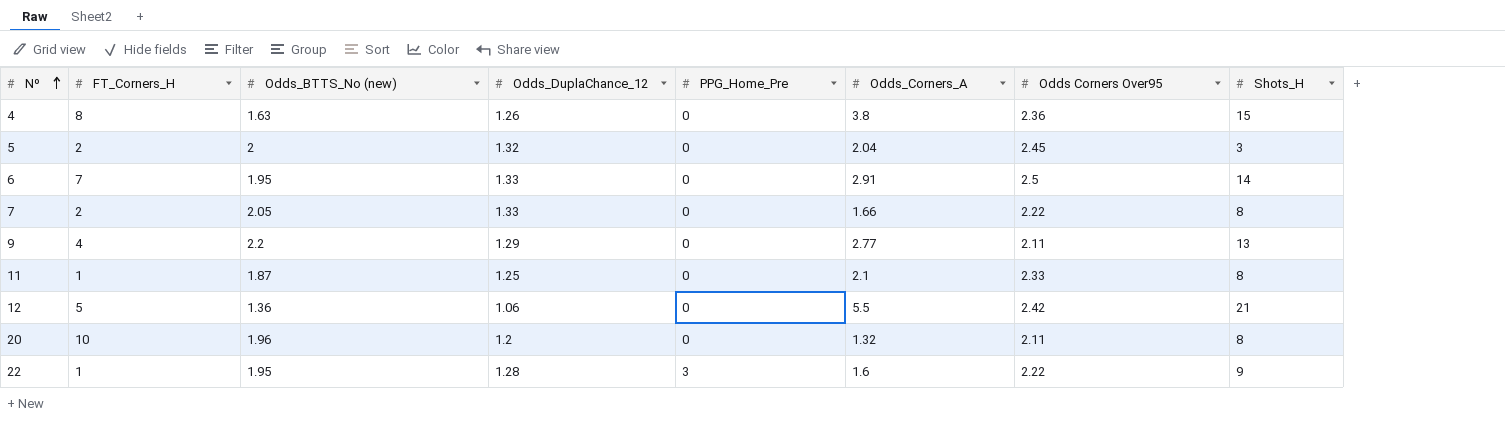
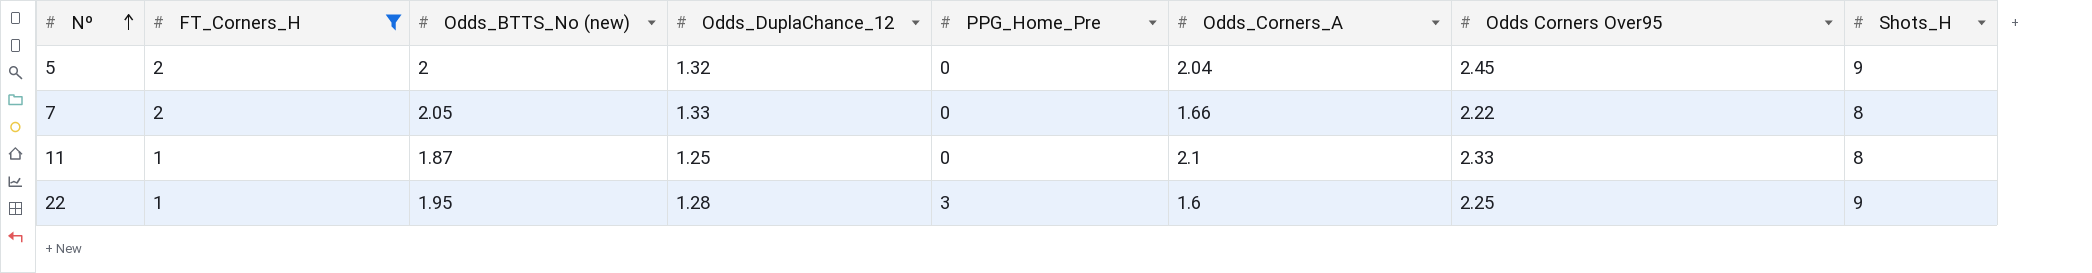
filter: none -> FT_Corners_H <= 2
5 | Shots_H: 3 -> 9
22 | Odds Corners Over95: 2.22 -> 2.25

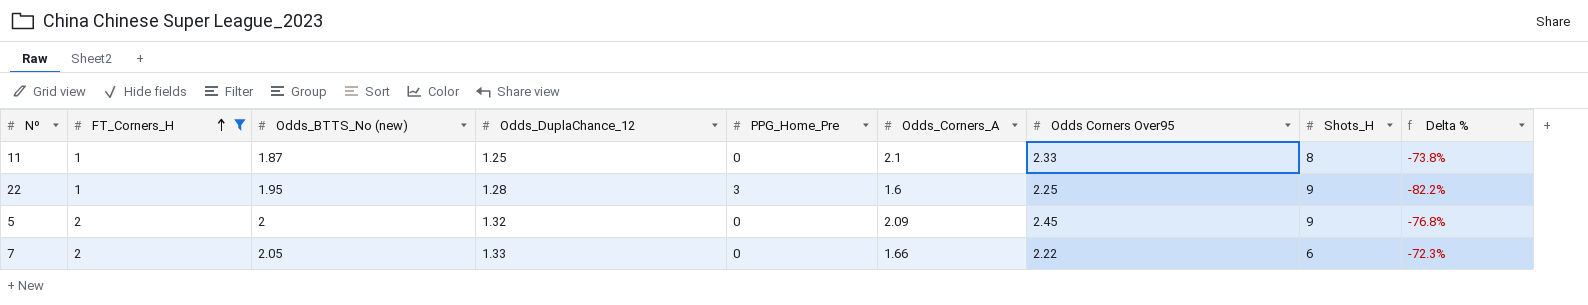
row order: Nº ascending -> FT_Corners_H ascending
column Delta % | formula: none -> ([Odds_Corners_A] - [Shots_H]) / [Shots_H]
5 | Odds_Corners_A: 2.04 -> 2.09
7 | Shots_H: 8 -> 6

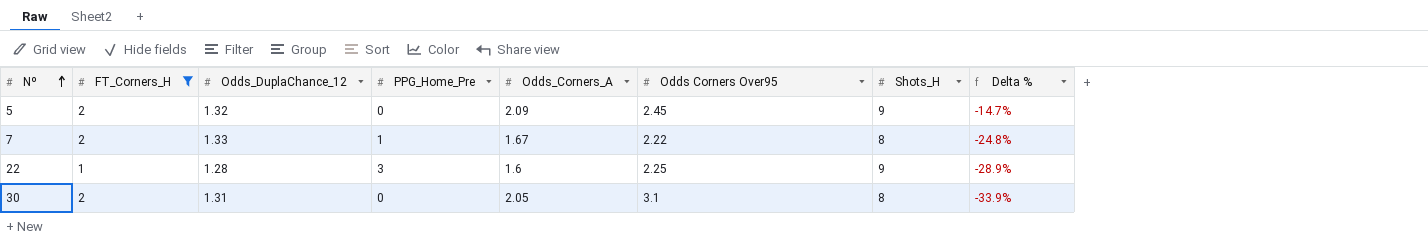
row order: FT_Corners_H ascending -> Nº ascending
column Odds_BTTS_No (new) | position: 3 -> none
column Delta % | formula: ([Odds_Corners_A] - [Shots_H]) / [Shots_H] -> ([Odds_Corners_A] - [Odds Corners Over95]) / [Odds Corners Over95]
row 11: 1 | 1.87 | 1.25 | 0 | 2.1 | 2.33 | 8 | -73.8% -> none
7 | PPG_Home_Pre: 0 -> 1
7 | Odds_Corners_A: 1.66 -> 1.67
7 | Shots_H: 6 -> 8
row 30: none -> 2 | 1.31 | 0 | 2.05 | 3.1 | 8 | -33.9%

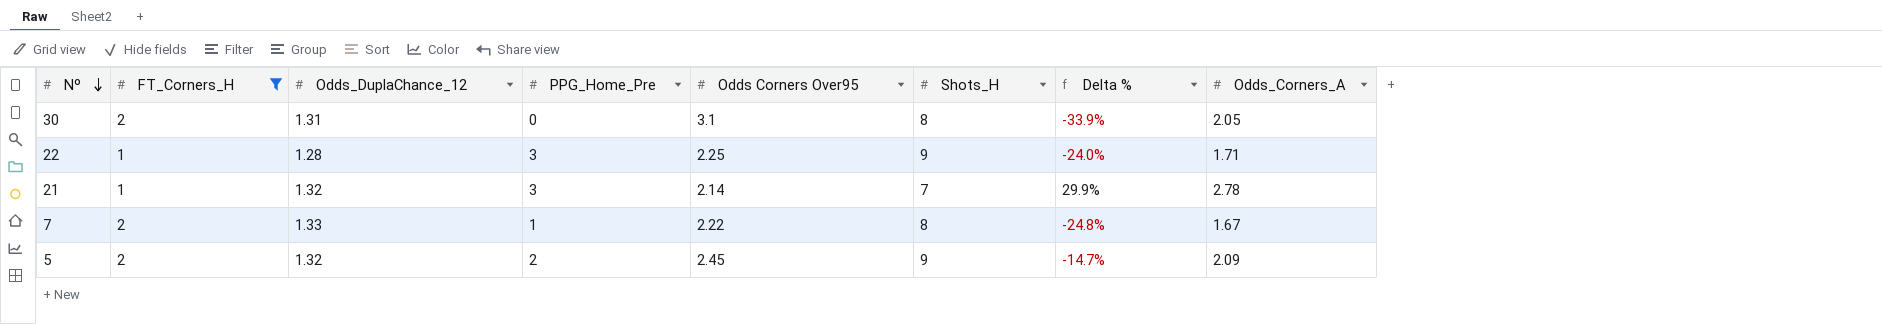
row order: Nº ascending -> Nº descending
column Odds_Corners_A | position: 5 -> 8
22 | Delta %: -28.9% -> -24.0%
22 | Odds_Corners_A: 1.6 -> 1.71
row 21: none -> 1 | 1.32 | 3 | 2.14 | 7 | 29.9% | 2.78
5 | PPG_Home_Pre: 0 -> 2

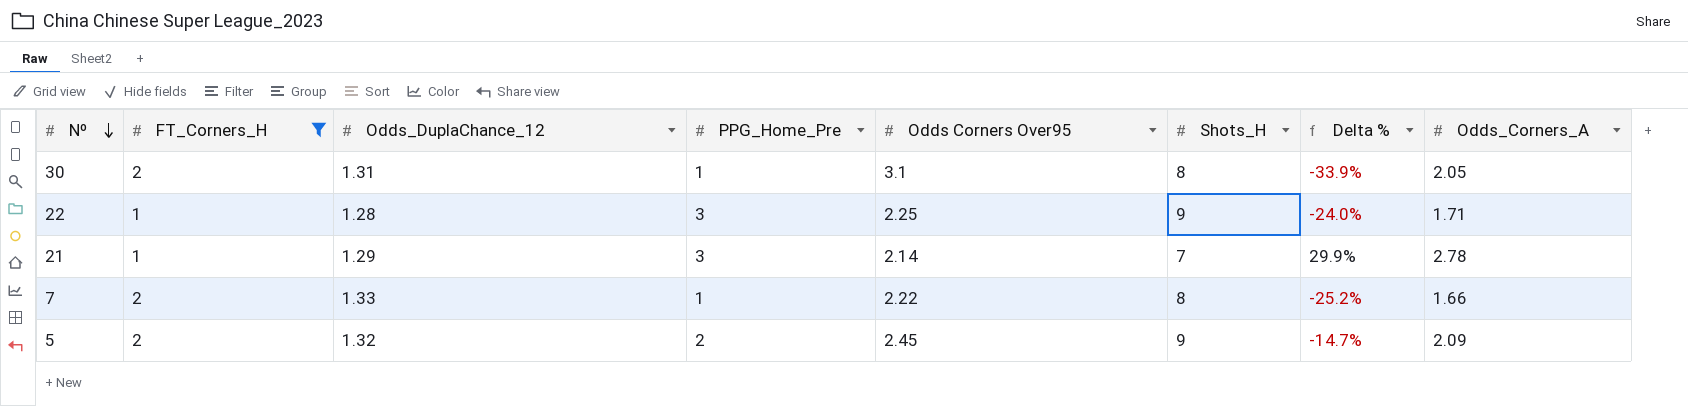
30 | PPG_Home_Pre: 0 -> 1
21 | Odds_DuplaChance_12: 1.32 -> 1.29
7 | Delta %: -24.8% -> -25.2%
7 | Odds_Corners_A: 1.67 -> 1.66

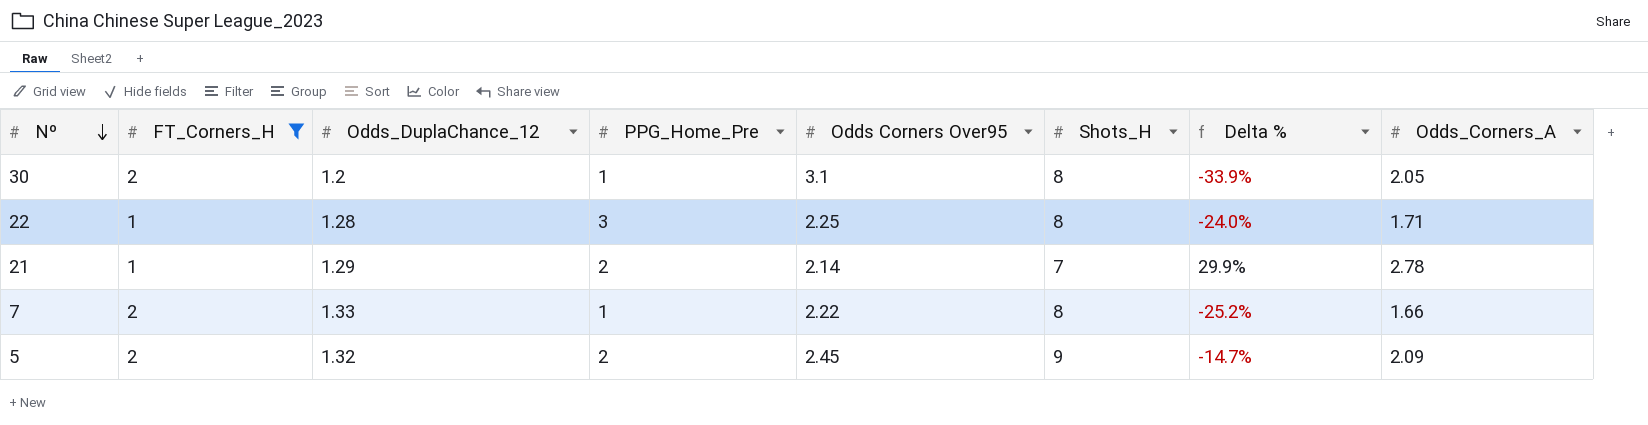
30 | Odds_DuplaChance_12: 1.31 -> 1.2
22 | Shots_H: 9 -> 8
21 | PPG_Home_Pre: 3 -> 2

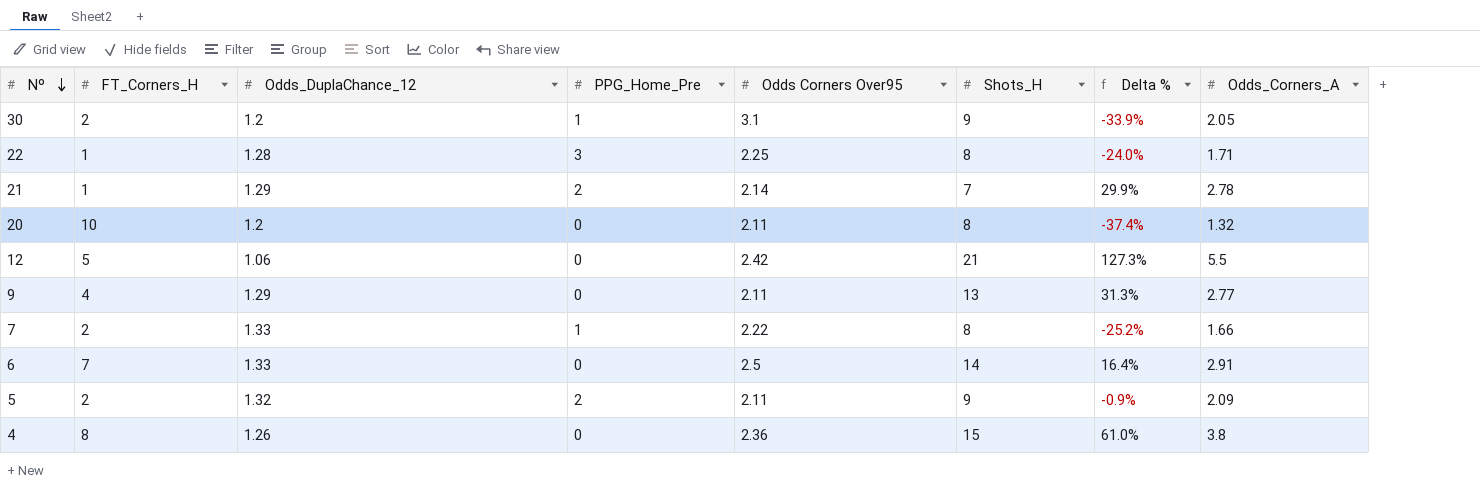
filter: FT_Corners_H <= 2 -> none
30 | Shots_H: 8 -> 9
5 | Odds Corners Over95: 2.45 -> 2.11
5 | Delta %: -14.7% -> -0.9%

